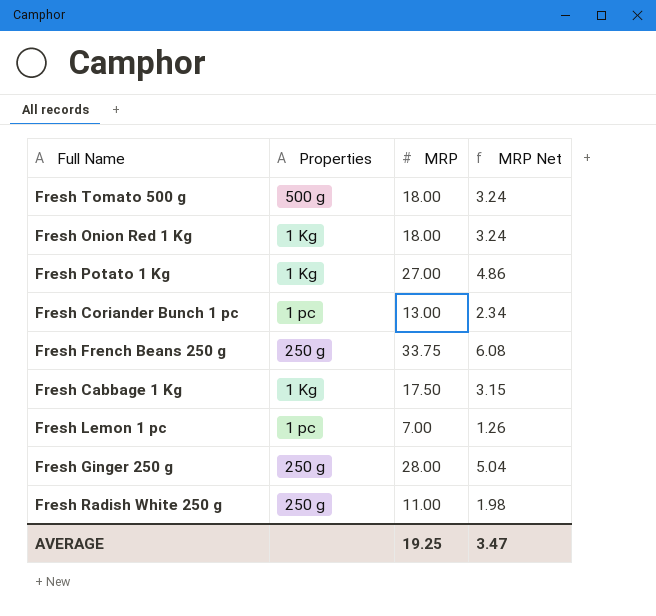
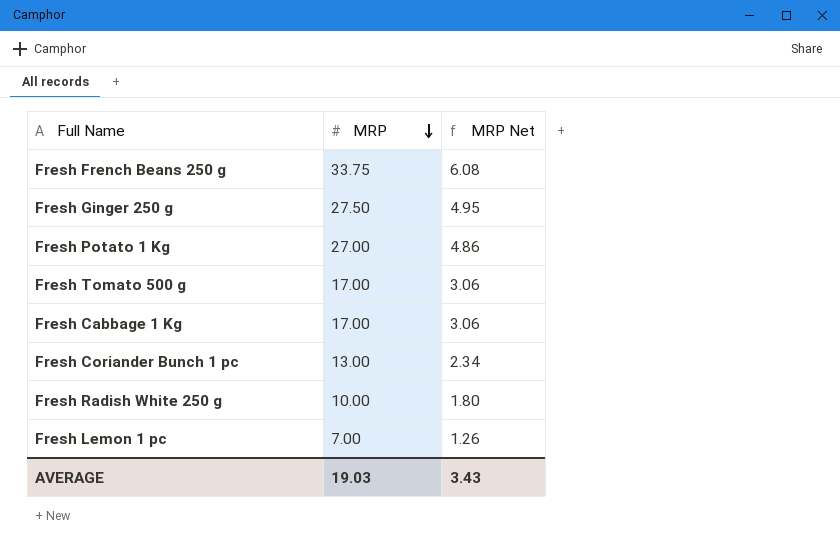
row order: none -> MRP descending
column Properties | position: 2 -> none
row Fresh Onion Red 1 Kg: 1 Kg | 18.00 | 3.24 -> none
Fresh Ginger 250 g | MRP: 28.00 -> 27.50
Fresh Ginger 250 g | MRP Net: 5.04 -> 4.95
Fresh Tomato 500 g | MRP: 18.00 -> 17.00
Fresh Tomato 500 g | MRP Net: 3.24 -> 3.06
Fresh Cabbage 1 Kg | MRP: 17.50 -> 17.00
Fresh Cabbage 1 Kg | MRP Net: 3.15 -> 3.06
Fresh Radish White 250 g | MRP: 11.00 -> 10.00
Fresh Radish White 250 g | MRP Net: 1.98 -> 1.80
AVERAGE | MRP: 19.25 -> 19.03
AVERAGE | MRP Net: 3.47 -> 3.43

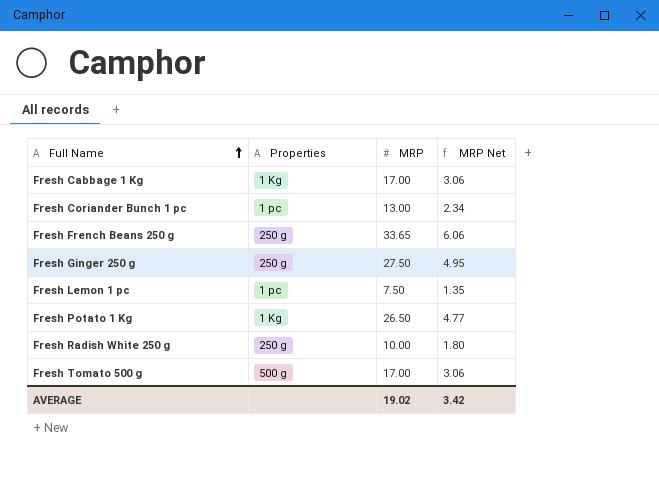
row order: MRP descending -> Full Name ascending
column Properties | position: none -> 2
Fresh French Beans 250 g | MRP: 33.75 -> 33.65
Fresh French Beans 250 g | MRP Net: 6.08 -> 6.06
Fresh Lemon 1 pc | MRP: 7.00 -> 7.50
Fresh Lemon 1 pc | MRP Net: 1.26 -> 1.35
Fresh Potato 1 Kg | MRP: 27.00 -> 26.50
Fresh Potato 1 Kg | MRP Net: 4.86 -> 4.77
AVERAGE | MRP: 19.03 -> 19.02
AVERAGE | MRP Net: 3.43 -> 3.42

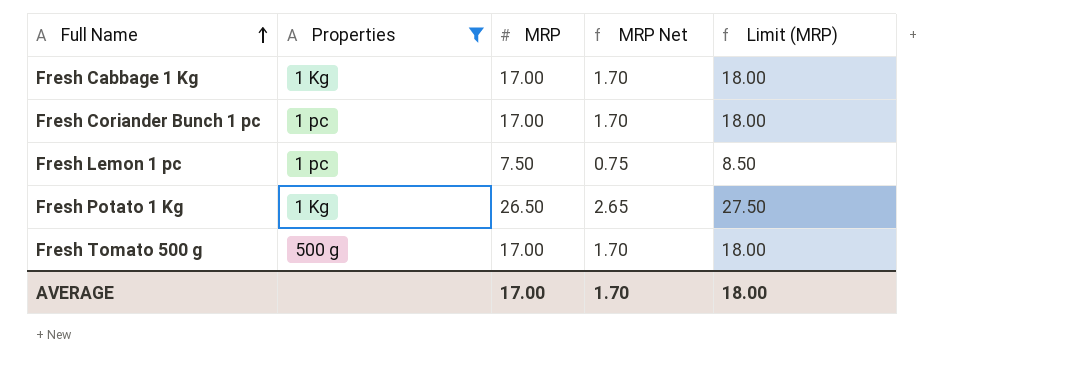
filter: none -> Properties != 250 g
column MRP Net | formula: [MRP] * 0.18 -> [MRP] * 0.1
column Limit (MRP) | formula: none -> [MRP] + 1
Fresh Coriander Bunch 1 pc | MRP: 13.00 -> 17.00
AVERAGE | MRP: 19.02 -> 17.00
AVERAGE | MRP Net: 3.42 -> 1.70

